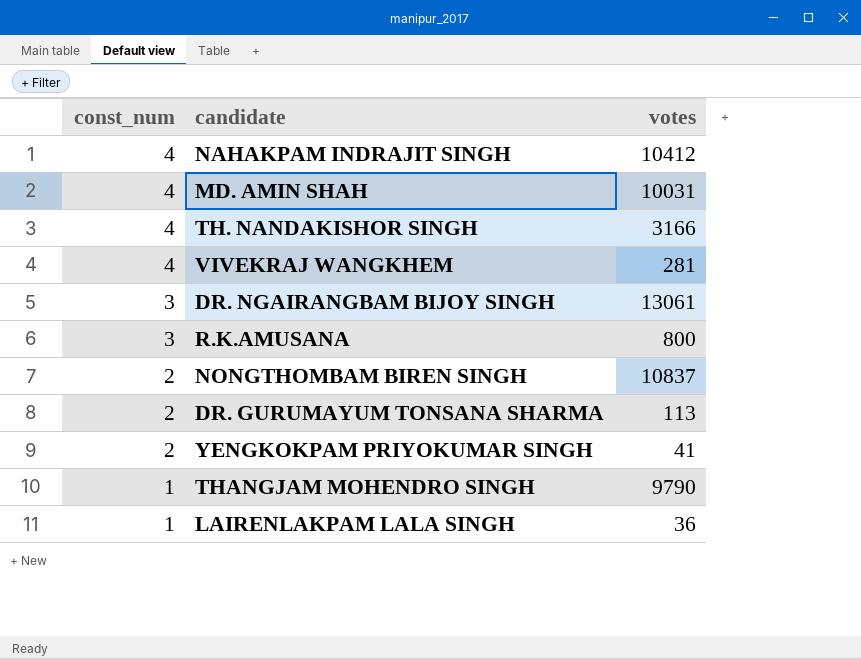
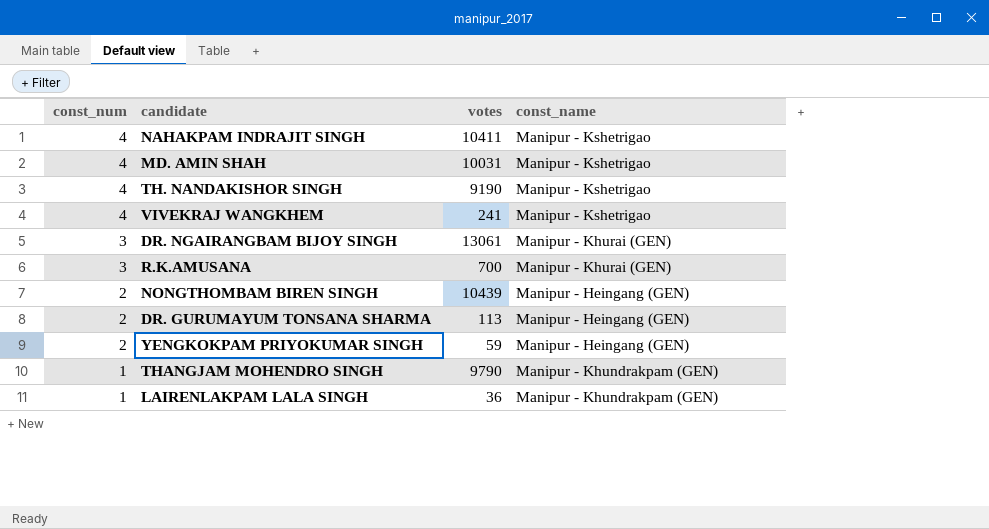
column const_name | position: none -> 4
NAHAKPAM INDRAJIT SINGH | votes: 10412 -> 10411
TH. NANDAKISHOR SINGH | votes: 3166 -> 9190
VIVEKRAJ WANGKHEM | votes: 281 -> 241
R.K.AMUSANA | votes: 800 -> 700
NONGTHOMBAM BIREN SINGH | votes: 10837 -> 10439
YENGKOKPAM PRIYOKUMAR SINGH | votes: 41 -> 59

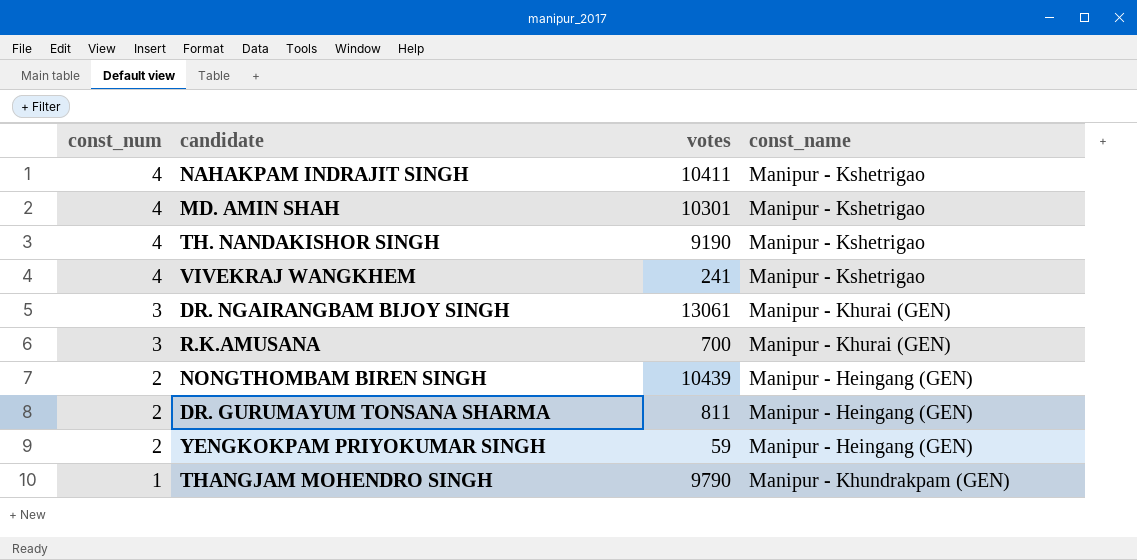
row LAIRENLAKPAM LALA SINGH: 1 | 36 | Manipur - Khundrakpam (GEN) -> none
MD. AMIN SHAH | votes: 10031 -> 10301
DR. GURUMAYUM TONSANA SHARMA | votes: 113 -> 811

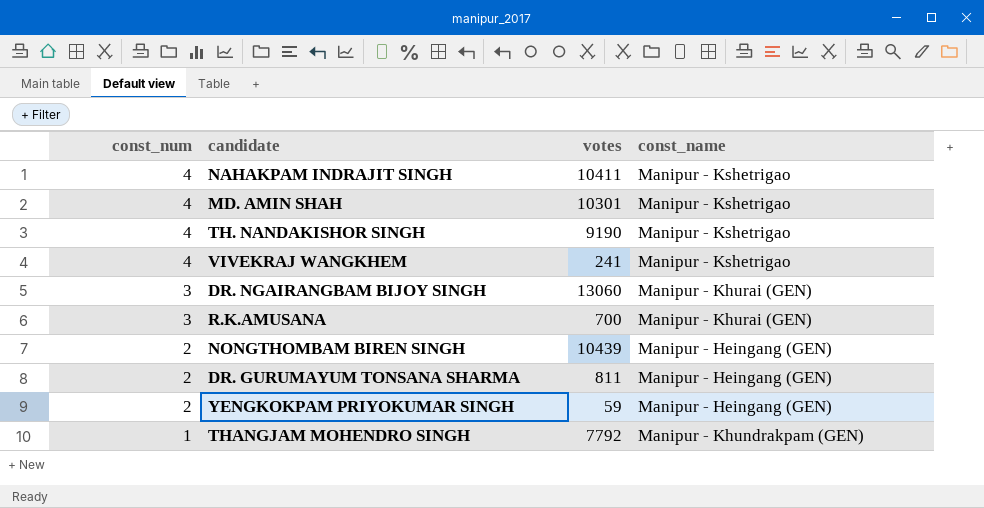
DR. NGAIRANGBAM BIJOY SINGH | votes: 13061 -> 13060
THANGJAM MOHENDRO SINGH | votes: 9790 -> 7792

